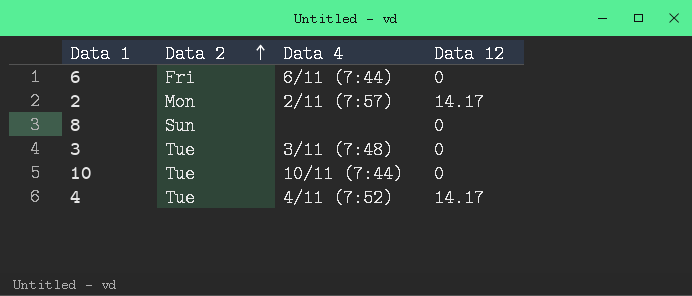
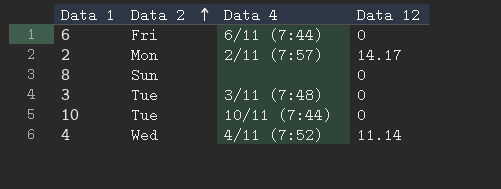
4 | Data 2: Tue -> Wed
4 | Data 12: 14.17 -> 11.14

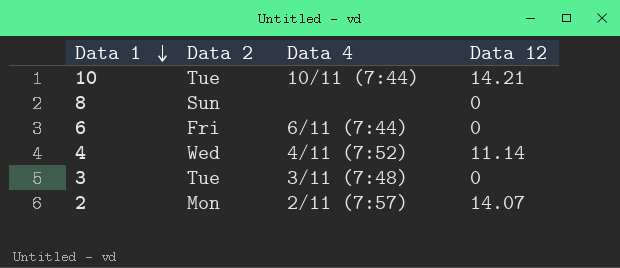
row order: Data 2 ascending -> Data 1 descending
10 | Data 12: 0 -> 14.21
2 | Data 12: 14.17 -> 14.07

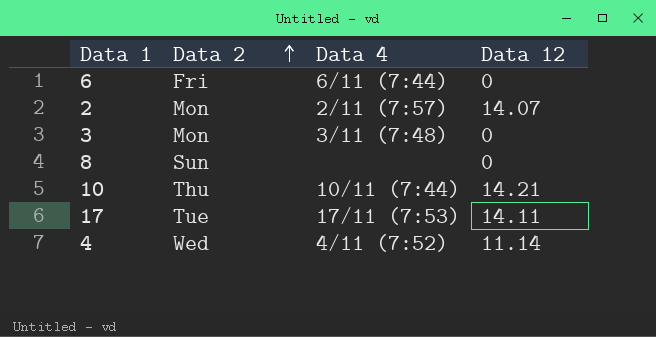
row order: Data 1 descending -> Data 2 ascending
3 | Data 2: Tue -> Mon
10 | Data 2: Tue -> Thu
row 17: none -> Tue | 17/11 (7:53) | 14.11

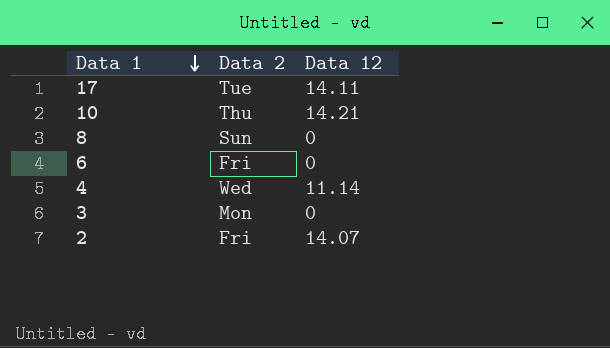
row order: Data 2 ascending -> Data 1 descending
column Data 4 | position: 3 -> none
2 | Data 2: Mon -> Fri

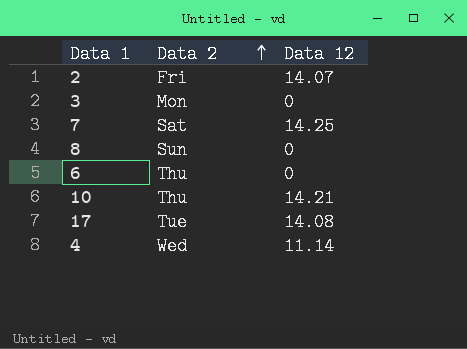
row order: Data 1 descending -> Data 2 ascending
row 7: none -> Sat | 14.25
6 | Data 2: Fri -> Thu
17 | Data 12: 14.11 -> 14.08

